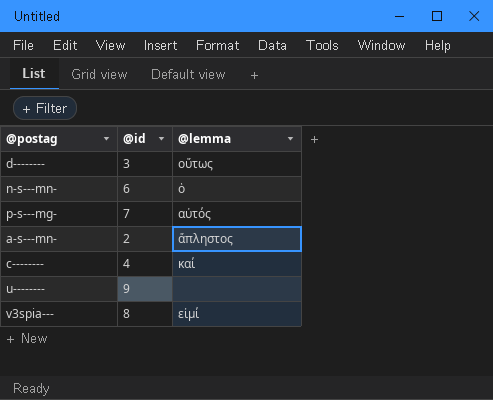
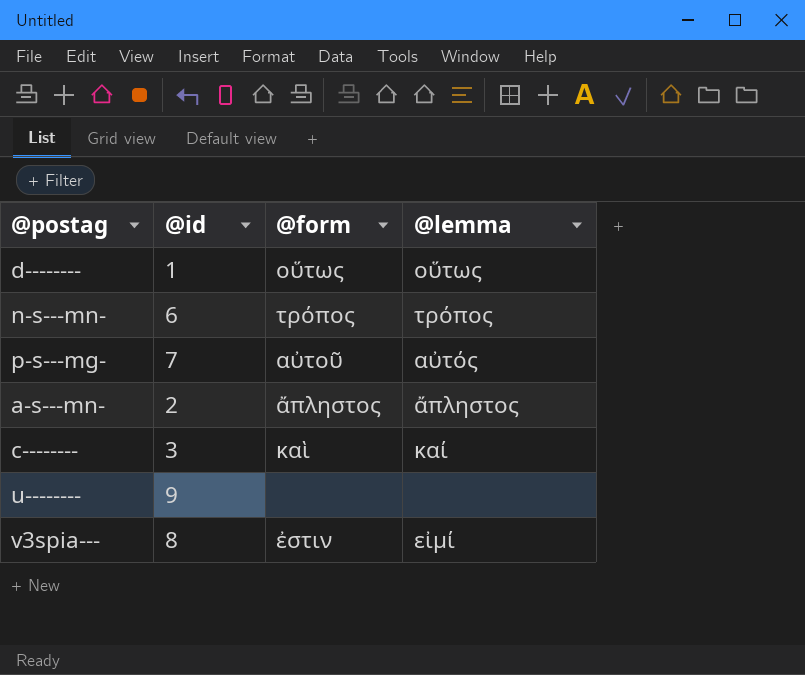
column @form | position: none -> 3
d-------- | @id: 3 -> 1
n-s---mn- | @lemma: ὁ -> τρόπος
c-------- | @id: 4 -> 3

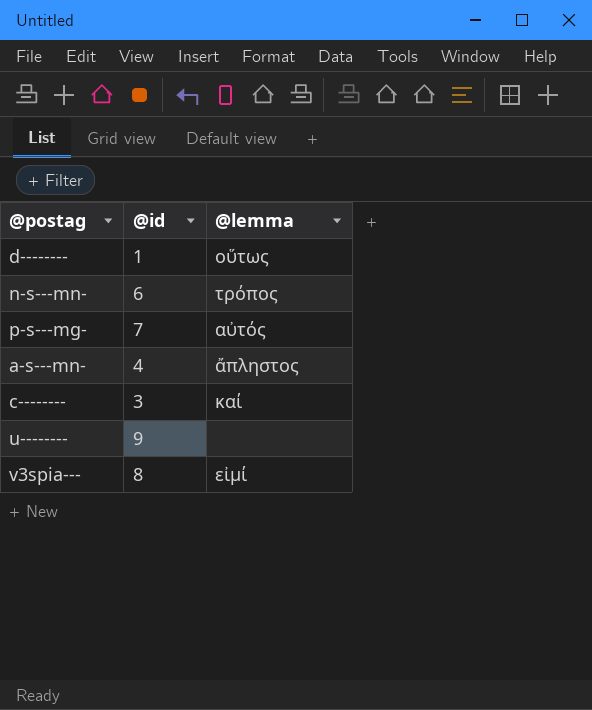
column @form | position: 3 -> none
a-s---mn- | @id: 2 -> 4

